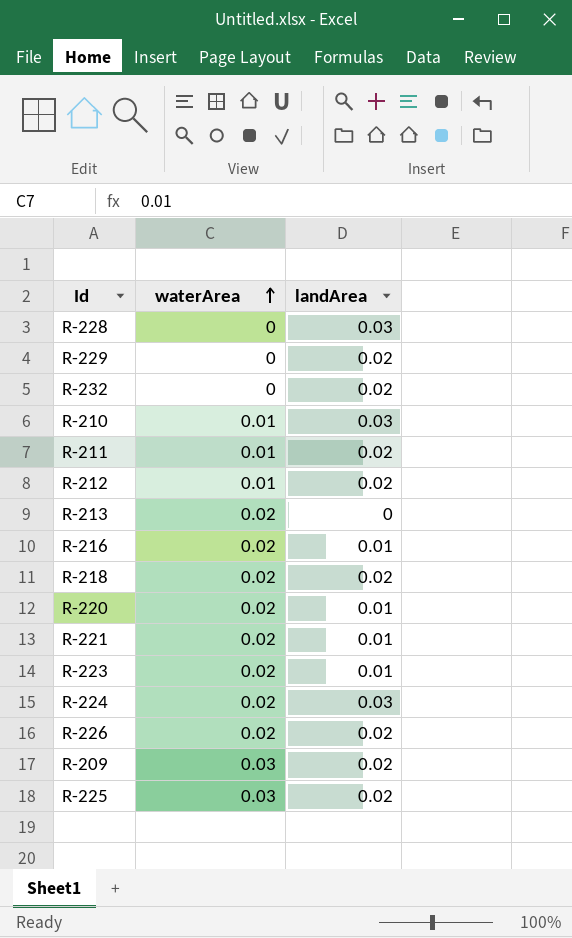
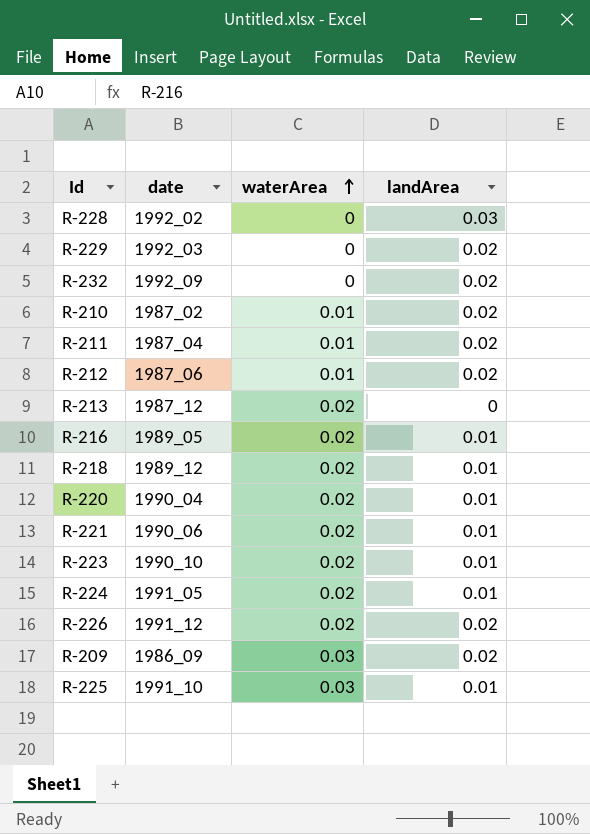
column date | position: none -> 2
R-210 | landArea: 0.03 -> 0.02
R-218 | landArea: 0.02 -> 0.01
R-224 | landArea: 0.03 -> 0.01
R-225 | landArea: 0.02 -> 0.01

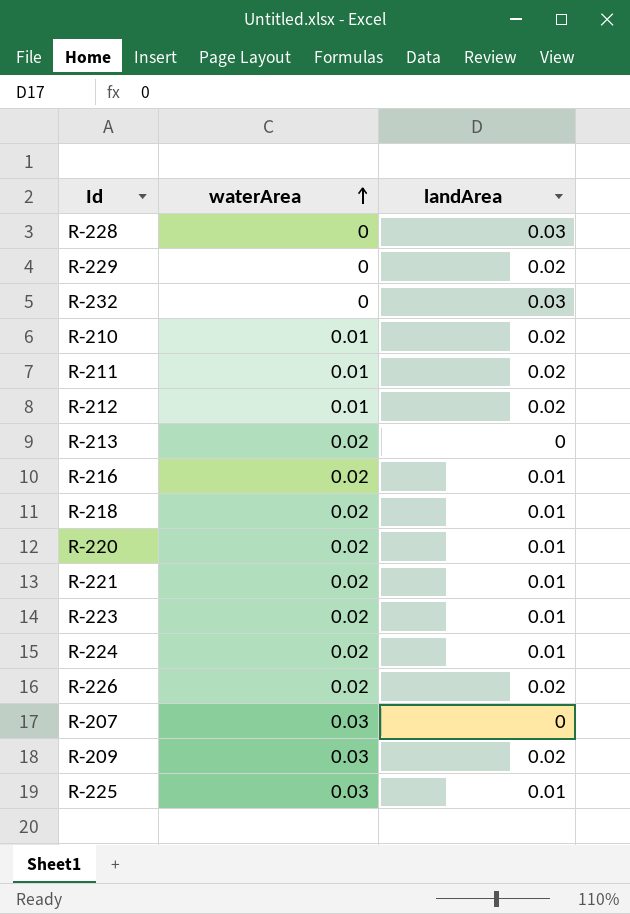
column date | position: 2 -> none
R-232 | landArea: 0.02 -> 0.03
row R-207: none -> 0.03 | 0

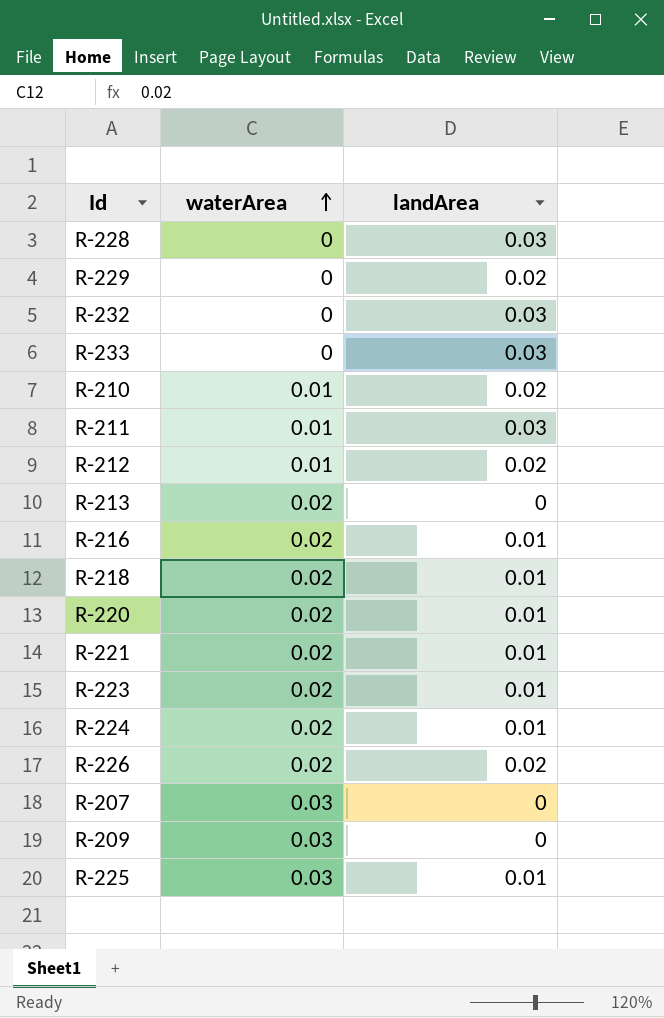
row R-233: none -> 0 | 0.03
R-211 | landArea: 0.02 -> 0.03
R-209 | landArea: 0.02 -> 0

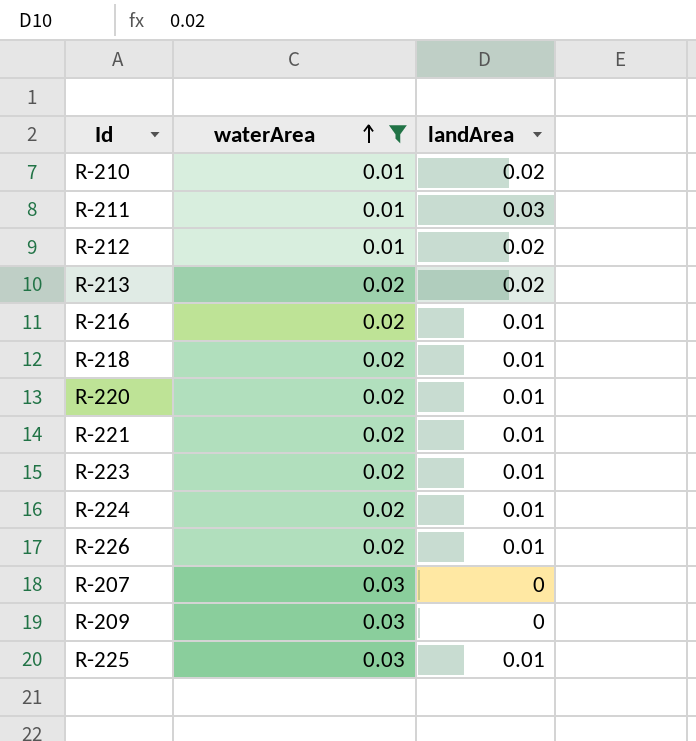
filter: none -> waterArea != 0
R-213 | landArea: 0 -> 0.02
R-226 | landArea: 0.02 -> 0.01

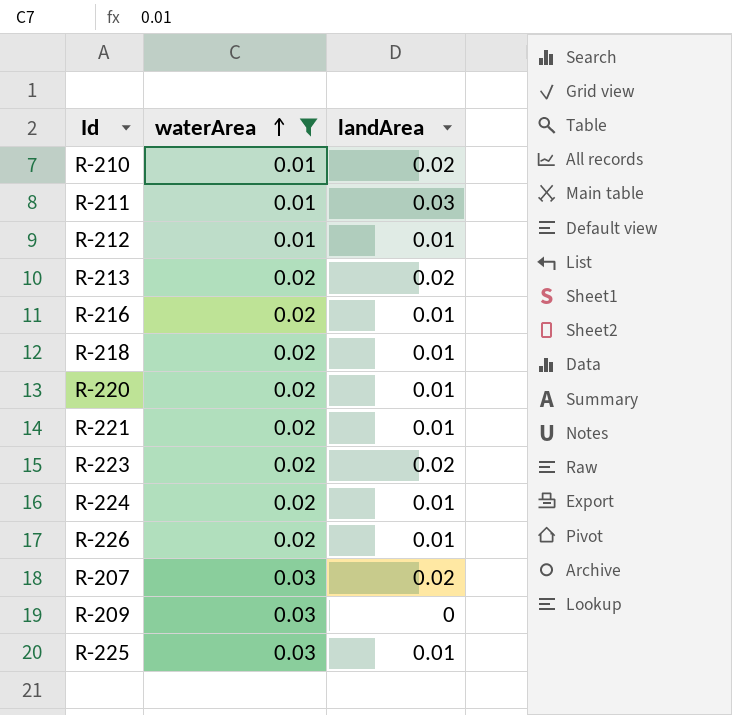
R-212 | landArea: 0.02 -> 0.01
R-223 | landArea: 0.01 -> 0.02
R-207 | landArea: 0 -> 0.02

